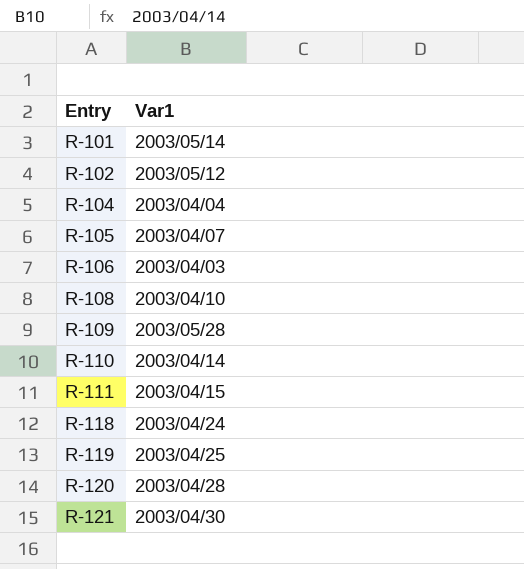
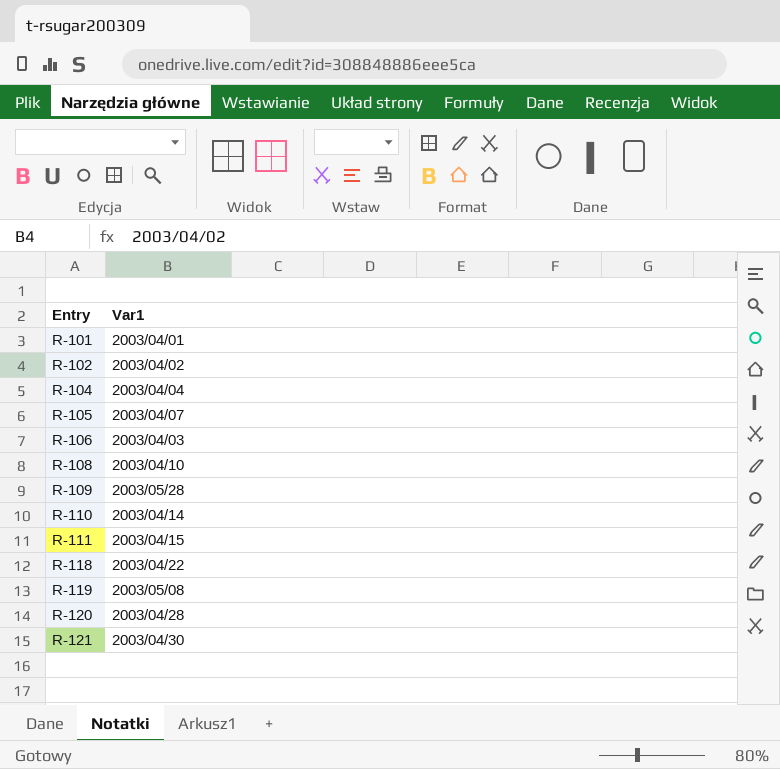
R-101 | Var1: 2003/05/14 -> 2003/04/01
R-102 | Var1: 2003/05/12 -> 2003/04/02
R-118 | Var1: 2003/04/24 -> 2003/04/22
R-119 | Var1: 2003/04/25 -> 2003/05/08

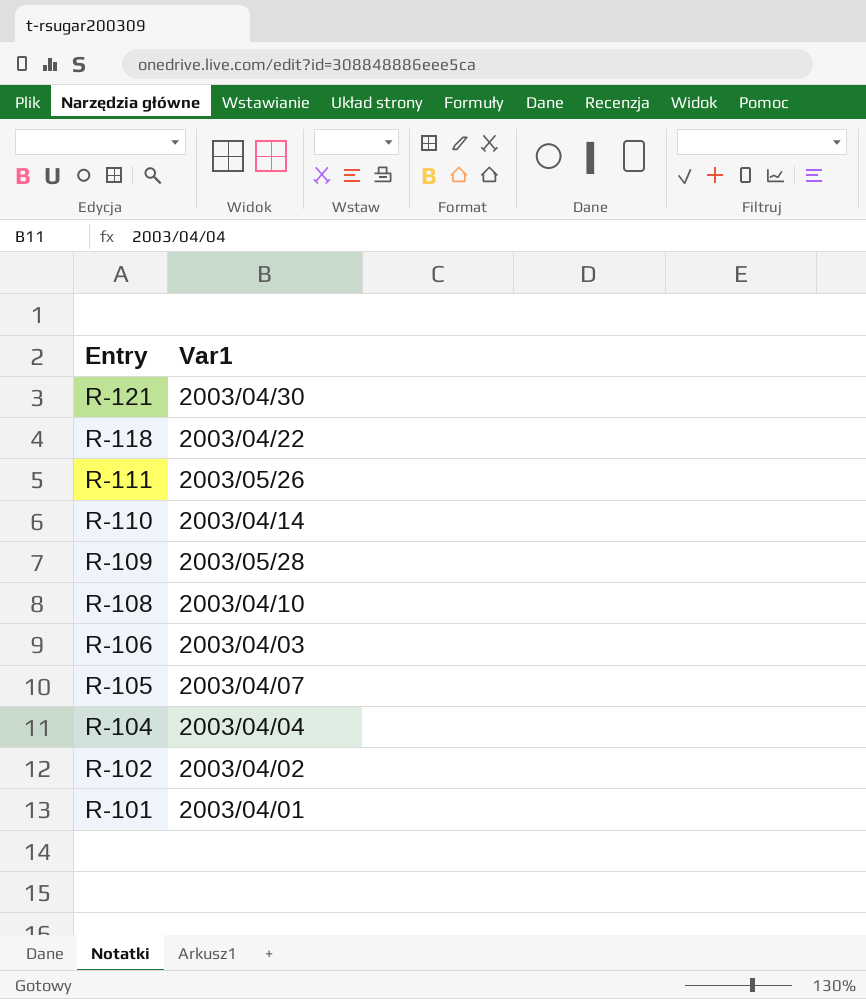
row order: Entry ascending -> Entry descending
row R-119: 2003/05/08 -> none
row R-120: 2003/04/28 -> none
R-111 | Var1: 2003/04/15 -> 2003/05/26

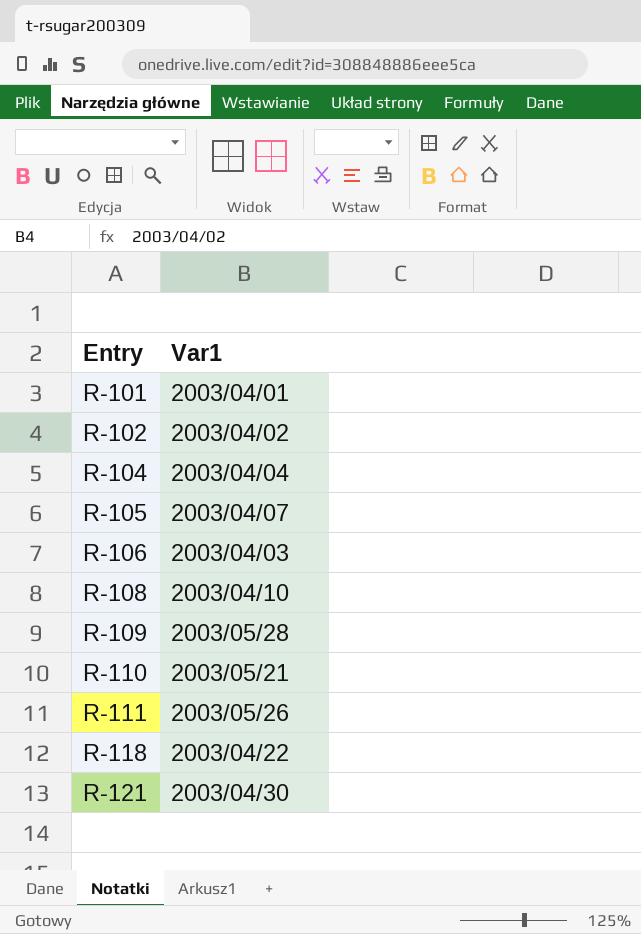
row order: Entry descending -> Entry ascending
R-110 | Var1: 2003/04/14 -> 2003/05/21

